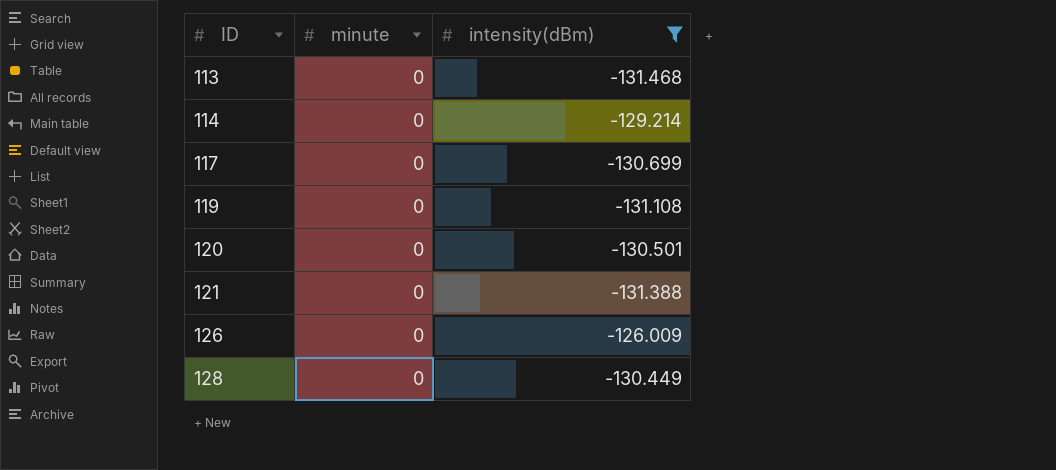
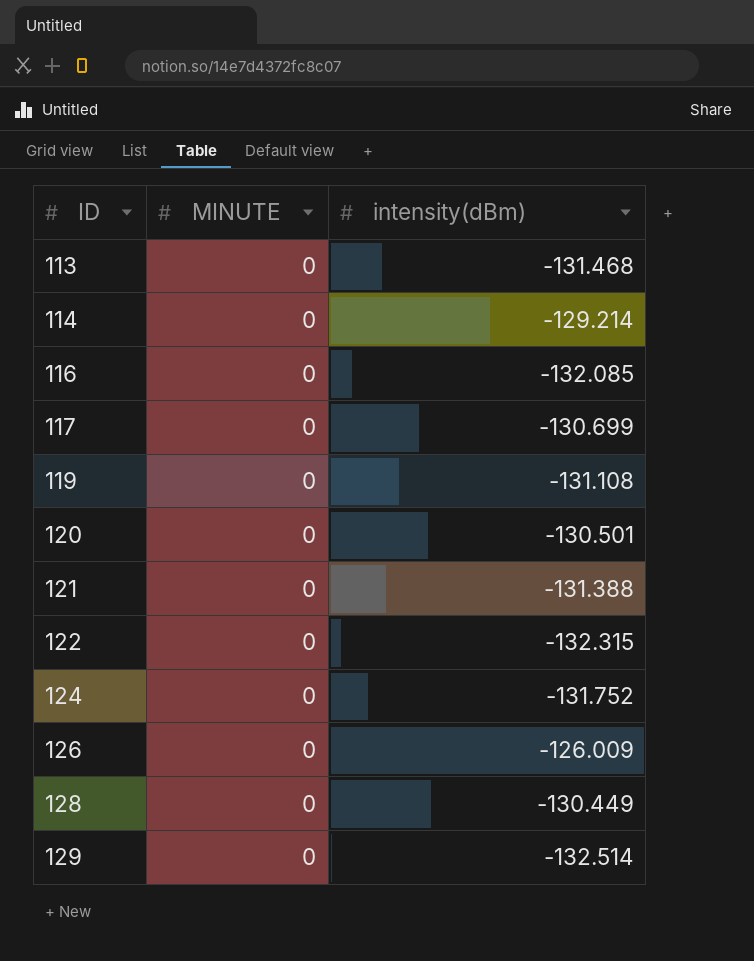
filter: intensity(dBm) >= -131.468 -> none
column name: minute -> MINUTE

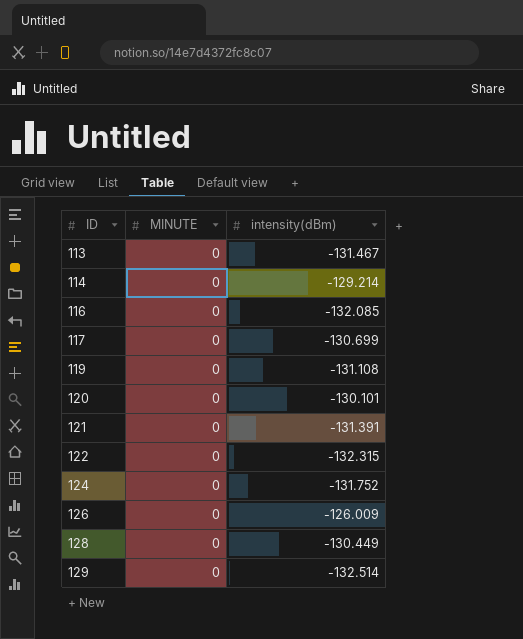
113 | intensity(dBm): -131.468 -> -131.467
120 | intensity(dBm): -130.501 -> -130.101
121 | intensity(dBm): -131.388 -> -131.391

